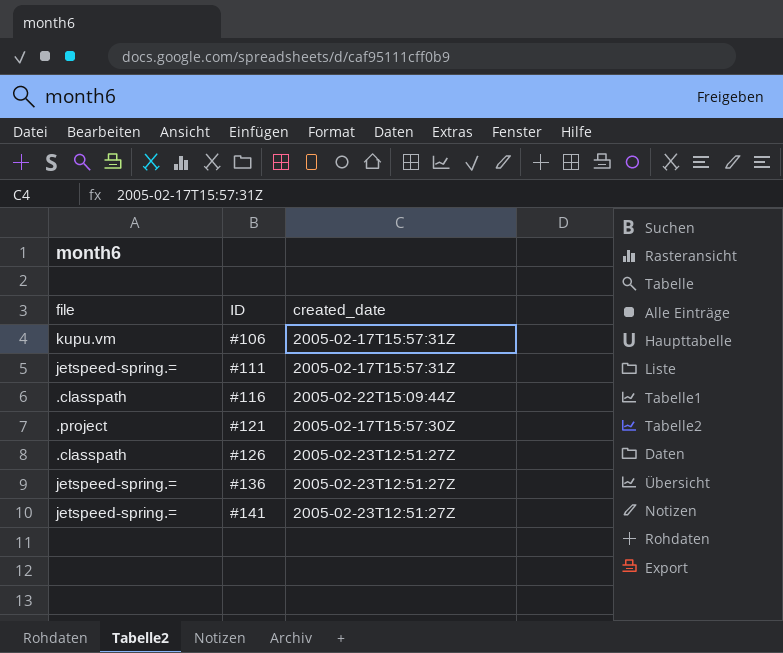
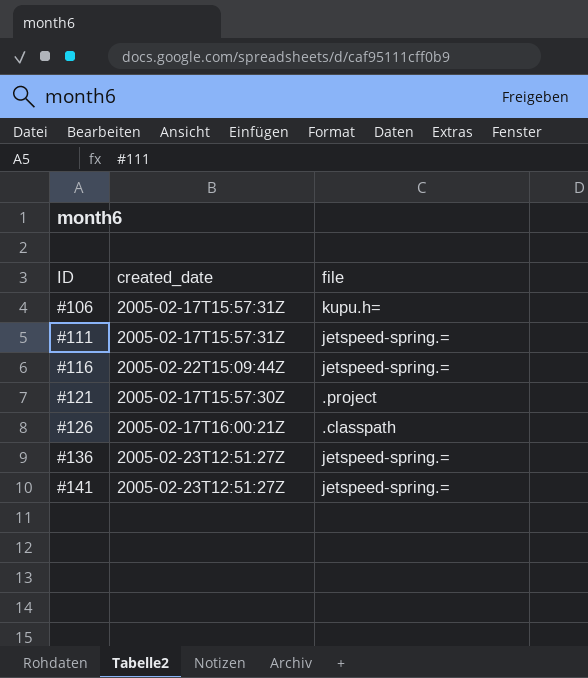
column file | position: 1 -> 3
#106 | file: kupu.vm -> kupu.h=
#116 | file: .classpath -> jetspeed-spring.=
#126 | created_date: 2005-02-23T12:51:27Z -> 2005-02-17T16:00:21Z

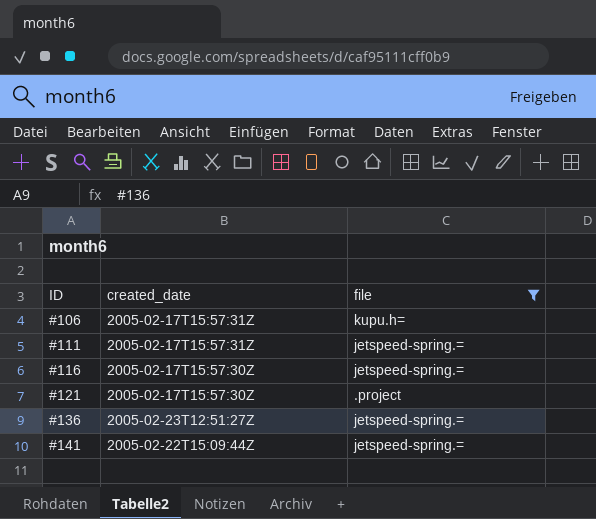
filter: none -> file != .classpath
#116 | created_date: 2005-02-22T15:09:44Z -> 2005-02-17T15:57:30Z
#141 | created_date: 2005-02-23T12:51:27Z -> 2005-02-22T15:09:44Z

